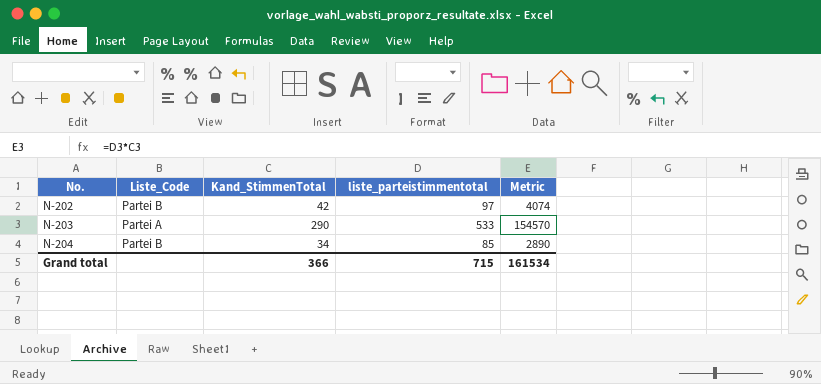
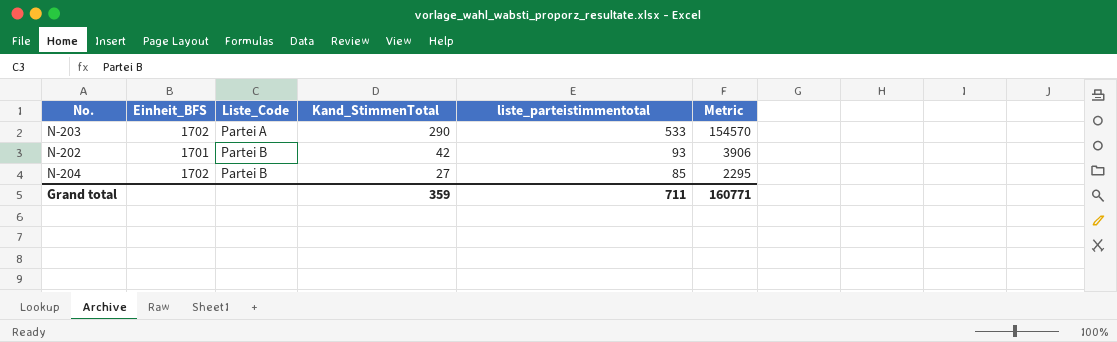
row order: No. ascending -> Liste_Code ascending
column Einheit_BFS | position: none -> 2
N-202 | liste_parteistimmentotal: 97 -> 93
N-202 | Metric: 4074 -> 3906
N-204 | Kand_StimmenTotal: 34 -> 27
N-204 | Metric: 2890 -> 2295
Grand total | Kand_StimmenTotal: 366 -> 359
Grand total | liste_parteistimmentotal: 715 -> 711
Grand total | Metric: 161534 -> 160771

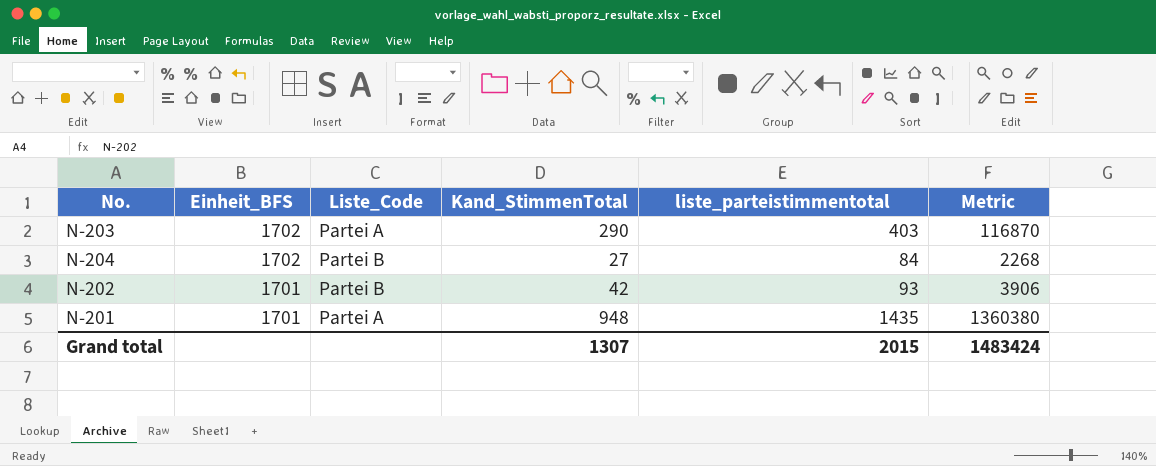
row order: Liste_Code ascending -> Einheit_BFS descending
N-203 | liste_parteistimmentotal: 533 -> 403
N-203 | Metric: 154570 -> 116870
N-204 | liste_parteistimmentotal: 85 -> 84
N-204 | Metric: 2295 -> 2268
row N-201: none -> 1701 | Partei A | 948 | 1435 | 1360380
Grand total | Kand_StimmenTotal: 359 -> 1307
Grand total | liste_parteistimmentotal: 711 -> 2015
Grand total | Metric: 160771 -> 1483424

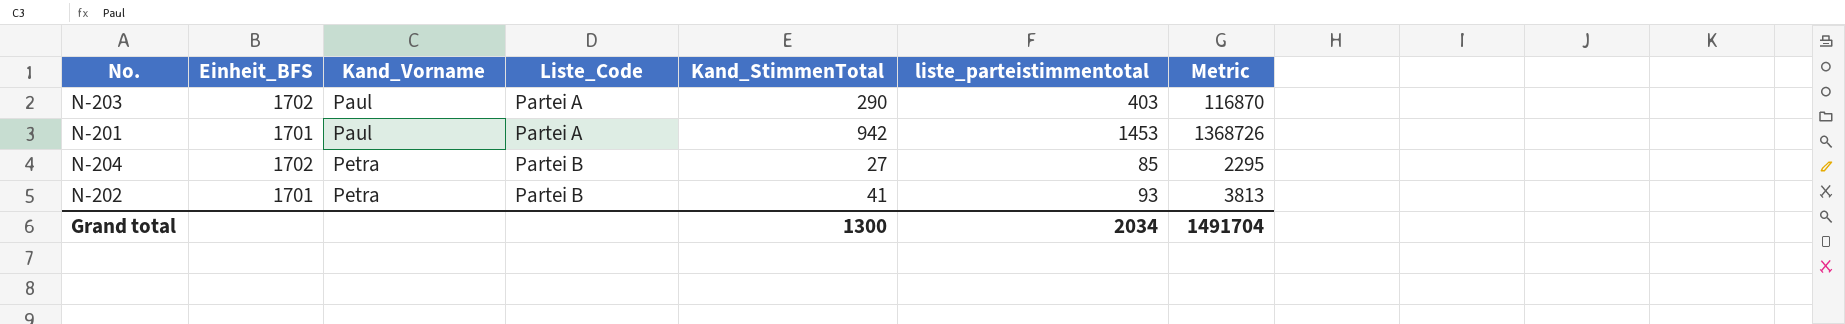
row order: Einheit_BFS descending -> Kand_Vorname ascending
column Kand_Vorname | position: none -> 3
N-201 | Kand_StimmenTotal: 948 -> 942
N-201 | liste_parteistimmentotal: 1435 -> 1453
N-201 | Metric: 1360380 -> 1368726
N-204 | liste_parteistimmentotal: 84 -> 85
N-204 | Metric: 2268 -> 2295
N-202 | Kand_StimmenTotal: 42 -> 41
N-202 | Metric: 3906 -> 3813
Grand total | Kand_StimmenTotal: 1307 -> 1300
Grand total | liste_parteistimmentotal: 2015 -> 2034
Grand total | Metric: 1483424 -> 1491704

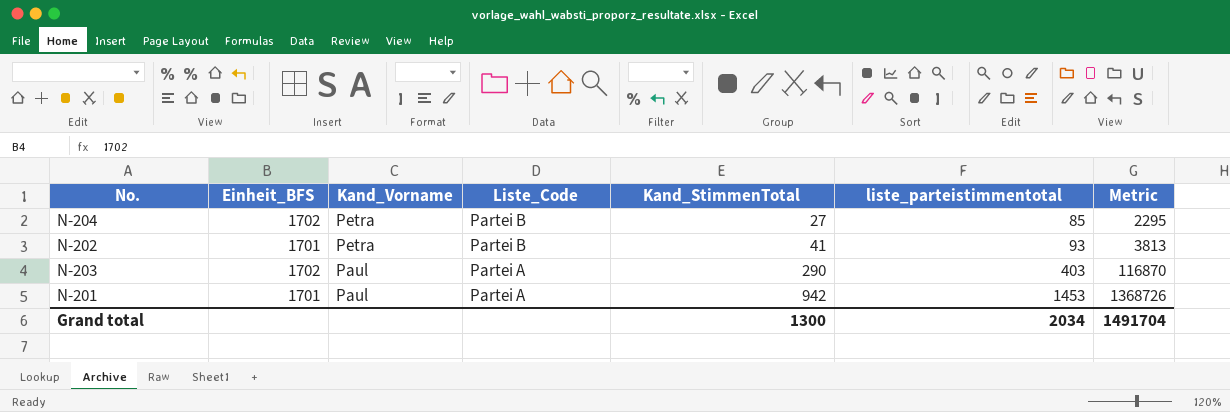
row order: Kand_Vorname ascending -> Kand_Vorname descending

